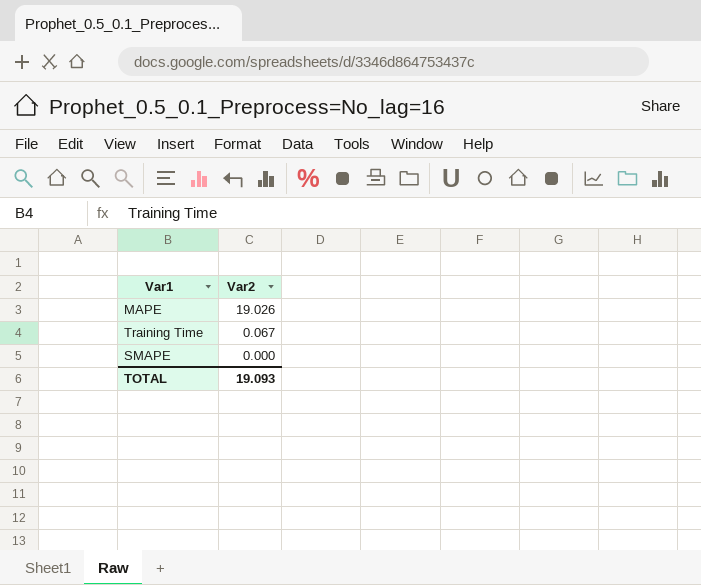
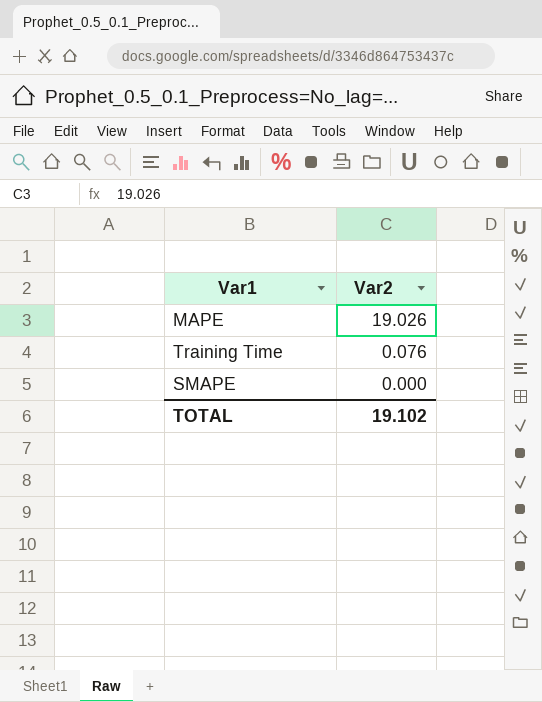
Training Time | Var2: 0.067 -> 0.076
TOTAL | Var2: 19.093 -> 19.102

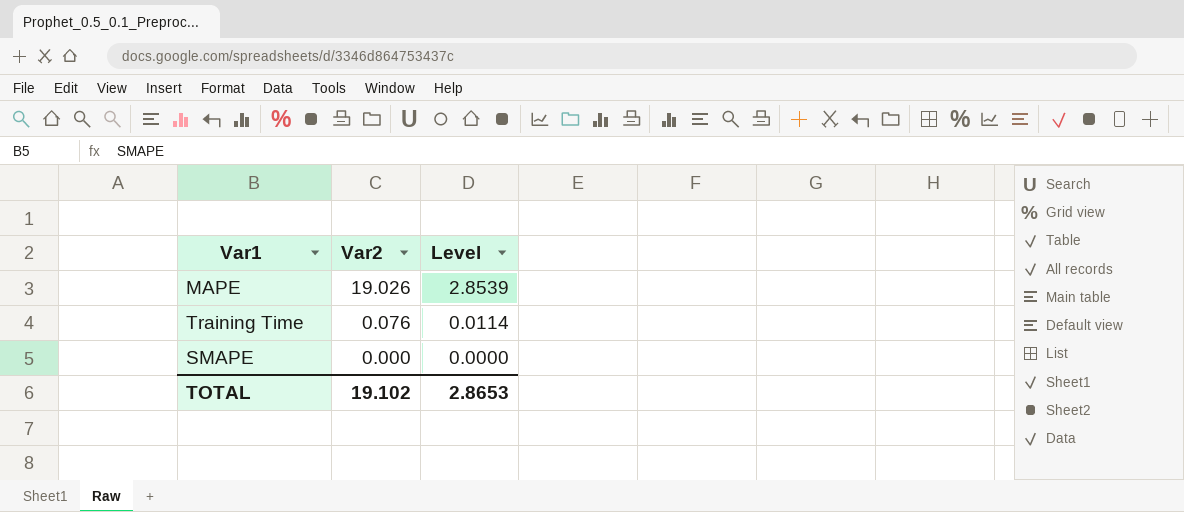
column Level | formula: none -> [Var2] * 0.15

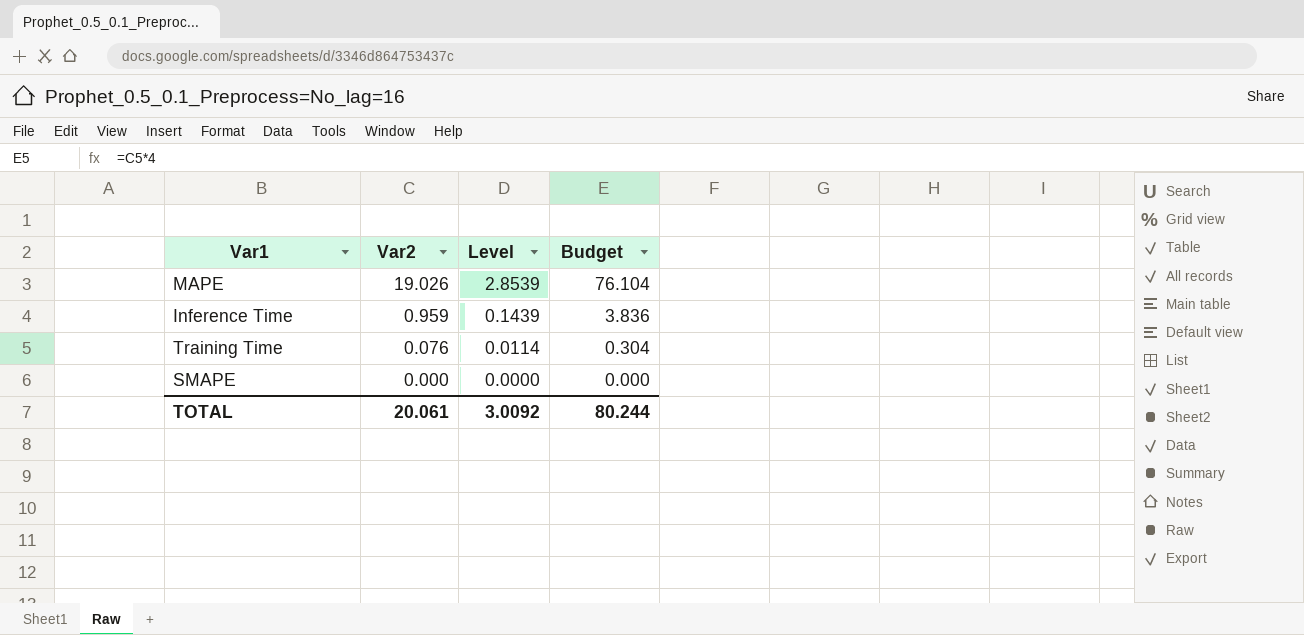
column Budget | formula: none -> [Var2] * 4
row Inference Time: none -> 0.959 | 0.1439 | 3.836
TOTAL | Var2: 19.102 -> 20.061
TOTAL | Level: 2.8653 -> 3.0092

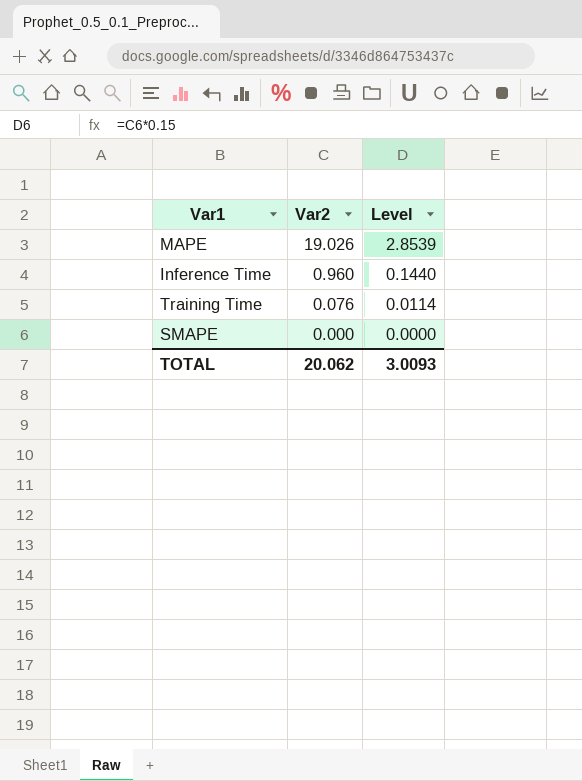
column Budget | formula: [Var2] * 4 -> none
Inference Time | Var2: 0.959 -> 0.960
Inference Time | Level: 0.1439 -> 0.1440
TOTAL | Var2: 20.061 -> 20.062
TOTAL | Level: 3.0092 -> 3.0093

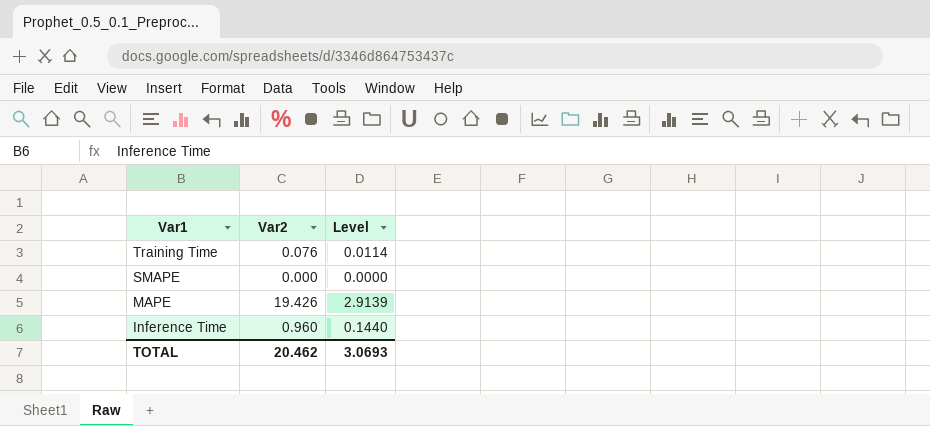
row order: Var2 descending -> Var1 descending
MAPE | Var2: 19.026 -> 19.426
MAPE | Level: 2.8539 -> 2.9139
TOTAL | Var2: 20.062 -> 20.462
TOTAL | Level: 3.0093 -> 3.0693

